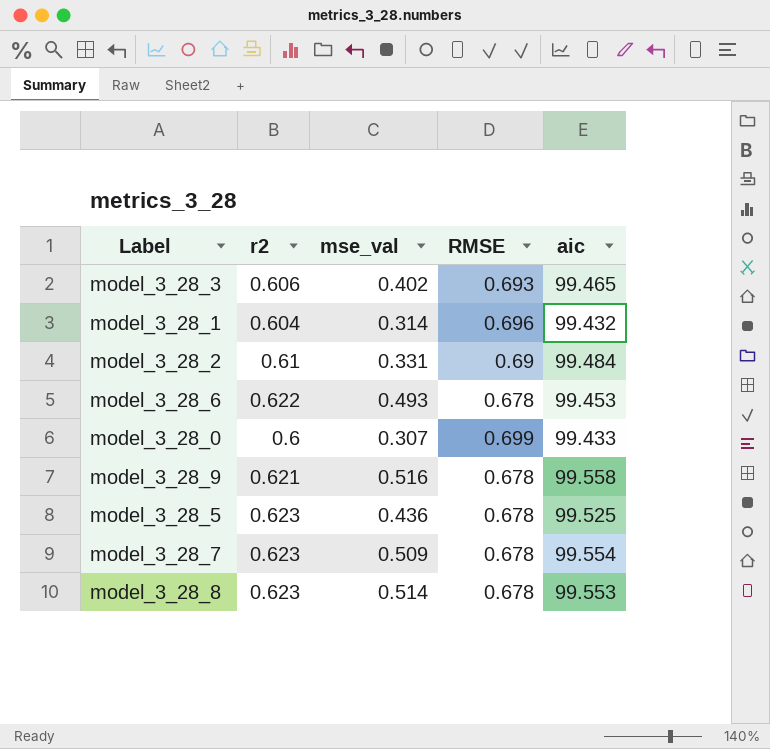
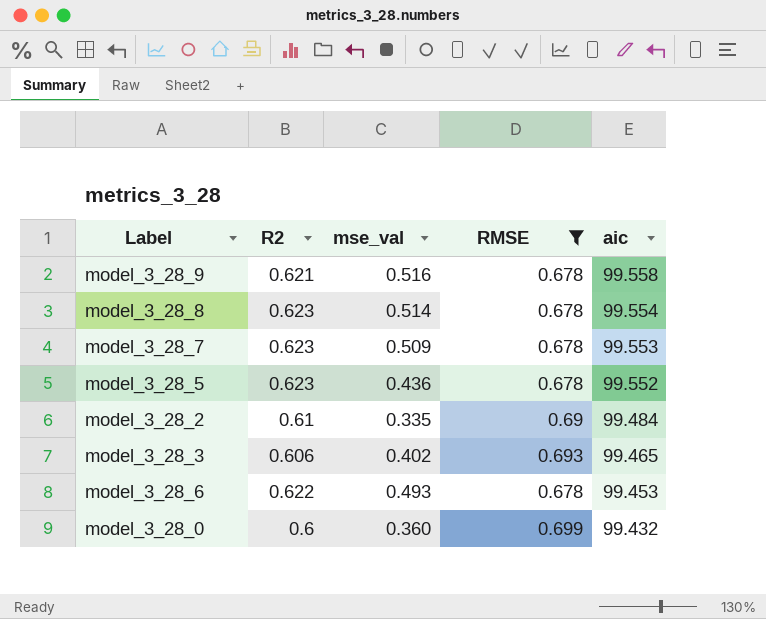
filter: none -> RMSE != 0.696
row order: none -> aic descending
column name: r2 -> R2
model_3_28_8 | aic: 99.553 -> 99.554
model_3_28_7 | aic: 99.554 -> 99.553
model_3_28_5 | aic: 99.525 -> 99.552
model_3_28_2 | mse_val: 0.331 -> 0.335
model_3_28_0 | mse_val: 0.307 -> 0.360
model_3_28_0 | aic: 99.433 -> 99.432

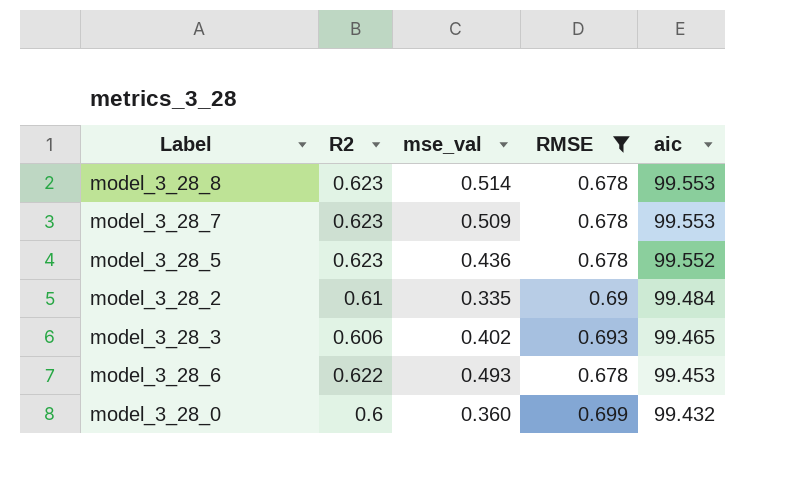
row model_3_28_9: 0.621 | 0.516 | 0.678 | 99.558 -> none
model_3_28_8 | aic: 99.554 -> 99.553

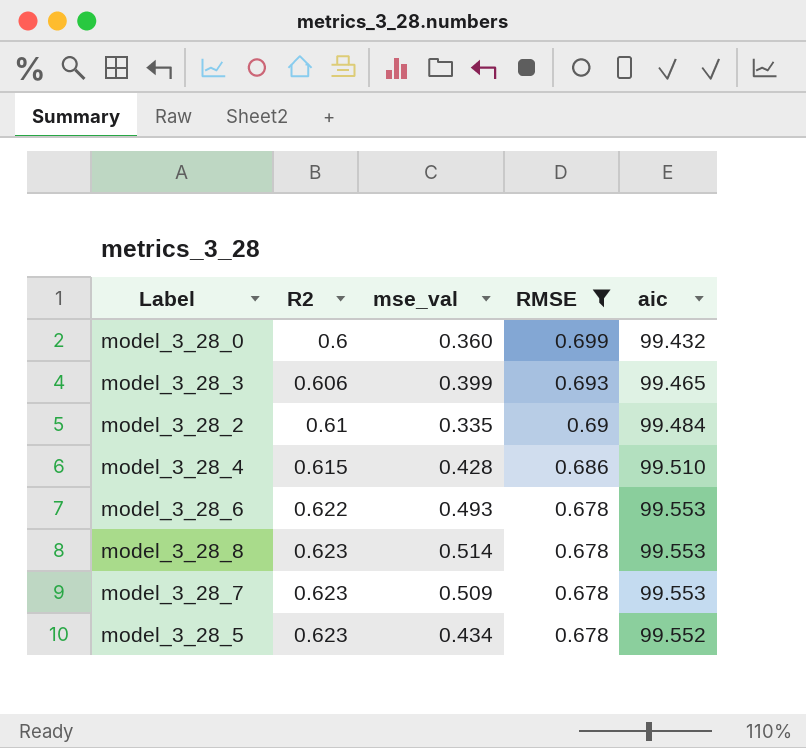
row order: aic descending -> R2 ascending
model_3_28_3 | mse_val: 0.402 -> 0.399
row model_3_28_4: none -> 0.615 | 0.428 | 0.686 | 99.510
model_3_28_6 | aic: 99.453 -> 99.553
model_3_28_5 | mse_val: 0.436 -> 0.434

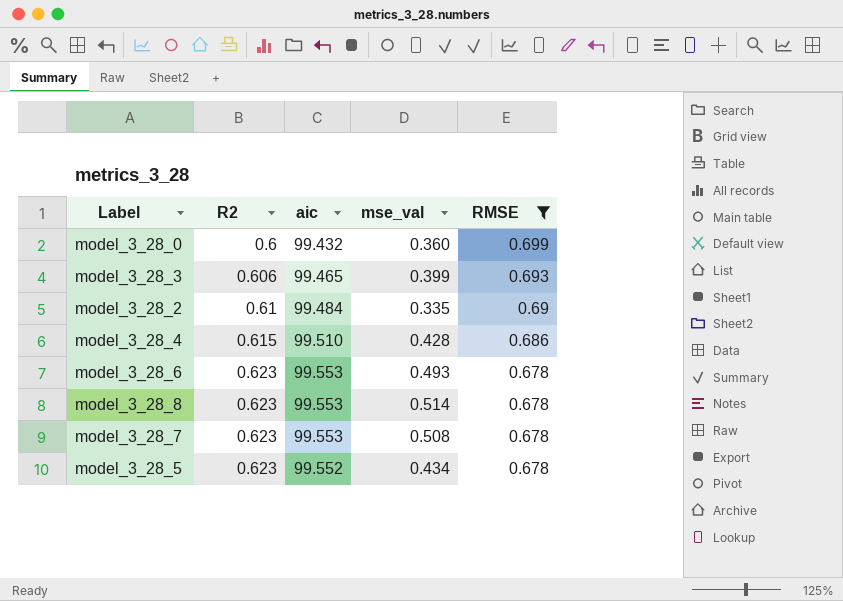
column aic | position: 5 -> 3
model_3_28_6 | R2: 0.622 -> 0.623
model_3_28_7 | mse_val: 0.509 -> 0.508

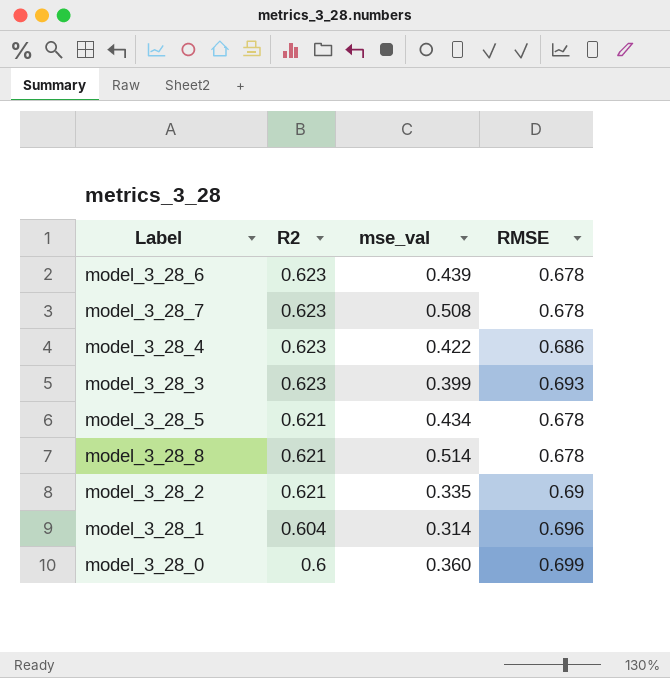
filter: RMSE != 0.696 -> none
row order: R2 ascending -> R2 descending
column aic | position: 3 -> none
model_3_28_6 | mse_val: 0.493 -> 0.439
model_3_28_4 | R2: 0.615 -> 0.623
model_3_28_4 | mse_val: 0.428 -> 0.422
model_3_28_3 | R2: 0.606 -> 0.623
model_3_28_5 | R2: 0.623 -> 0.621
model_3_28_8 | R2: 0.623 -> 0.621
model_3_28_2 | R2: 0.61 -> 0.621

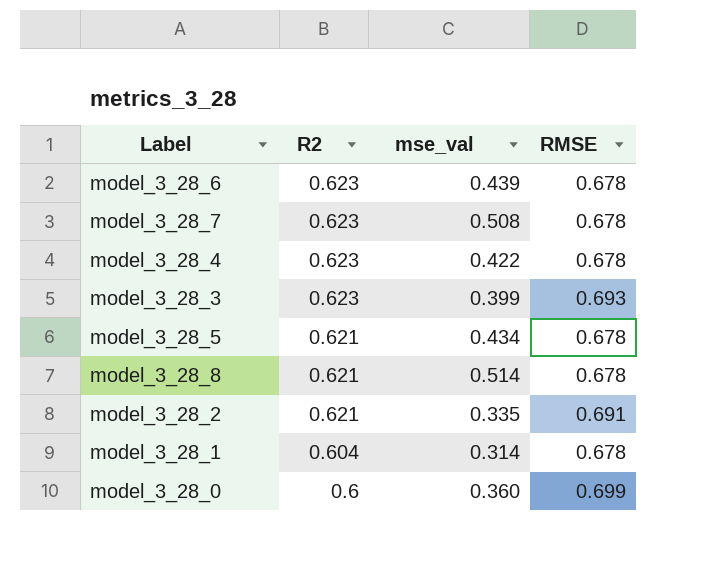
model_3_28_4 | RMSE: 0.686 -> 0.678
model_3_28_2 | RMSE: 0.69 -> 0.691
model_3_28_1 | RMSE: 0.696 -> 0.678

